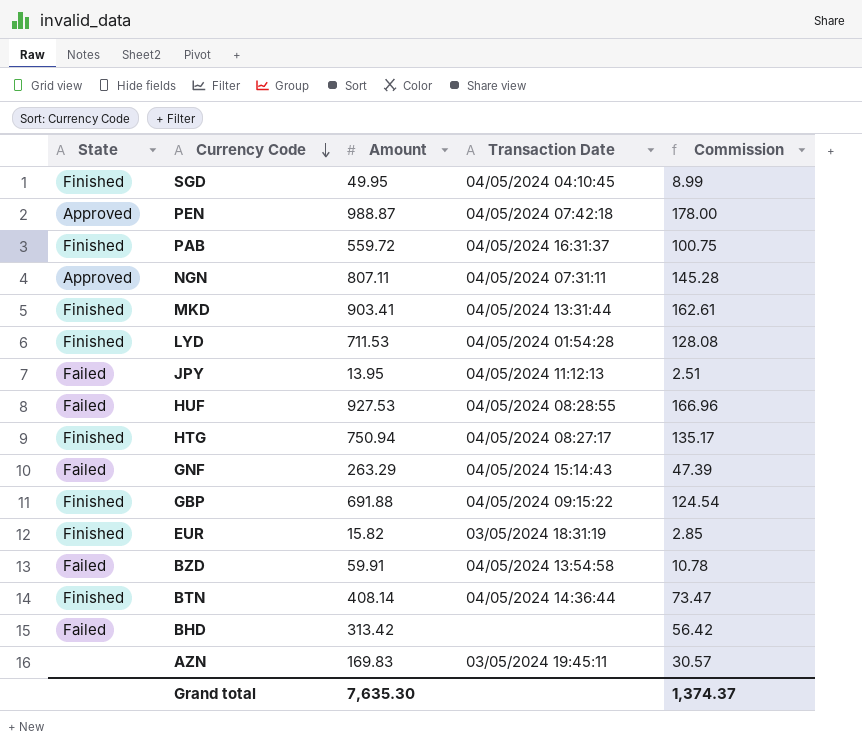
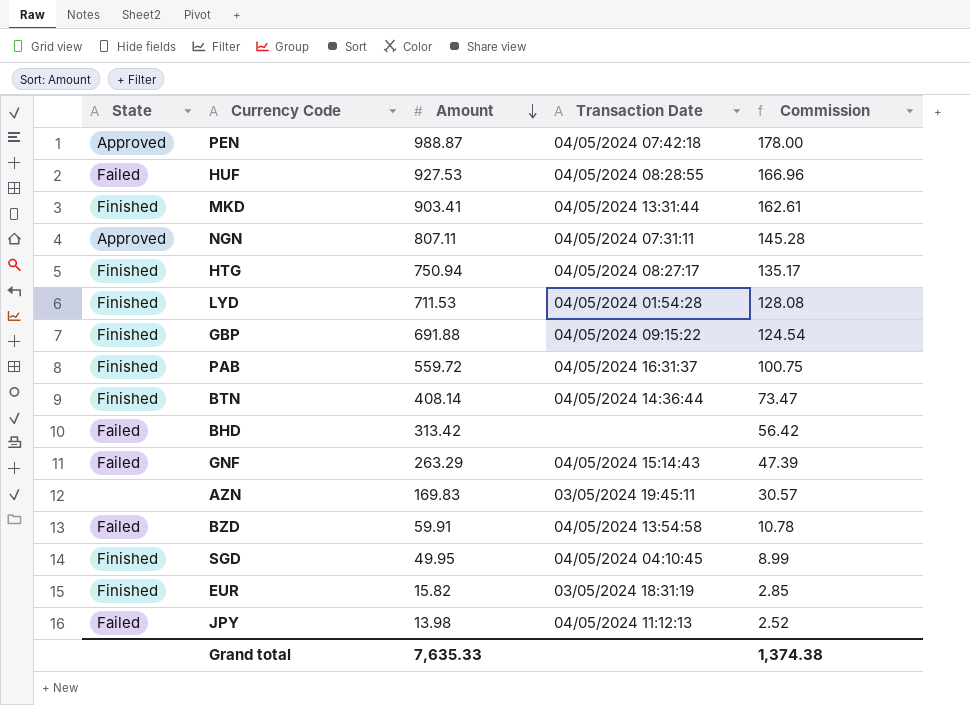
row order: Currency Code descending -> Amount descending
JPY | Amount: 13.95 -> 13.98
JPY | Commission: 2.51 -> 2.52
Grand total | Amount: 7,635.30 -> 7,635.33
Grand total | Commission: 1,374.37 -> 1,374.38

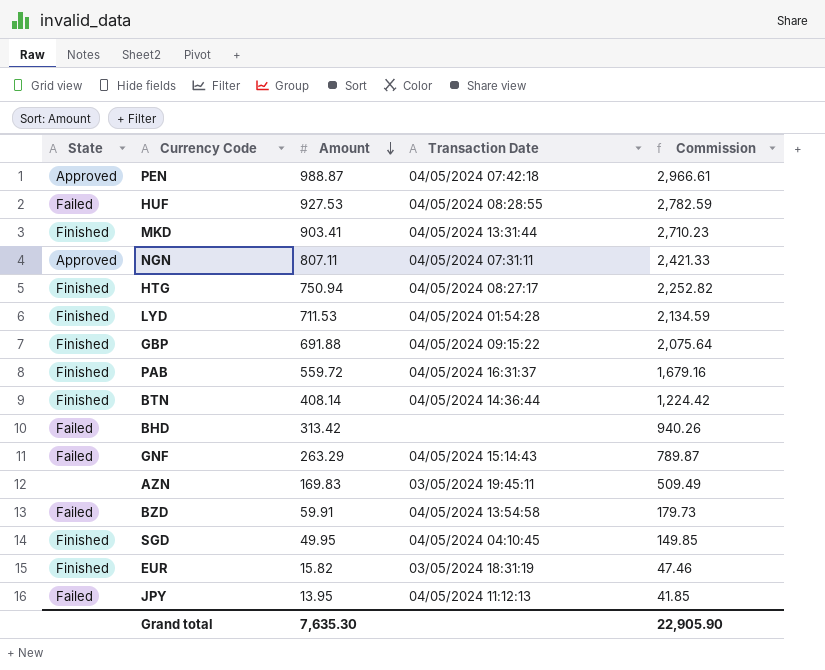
column Commission | formula: [Amount] * 0.18 -> [Amount] * 3
JPY | Amount: 13.98 -> 13.95
Grand total | Amount: 7,635.33 -> 7,635.30
Grand total | Commission: 1,374.38 -> 22,905.90

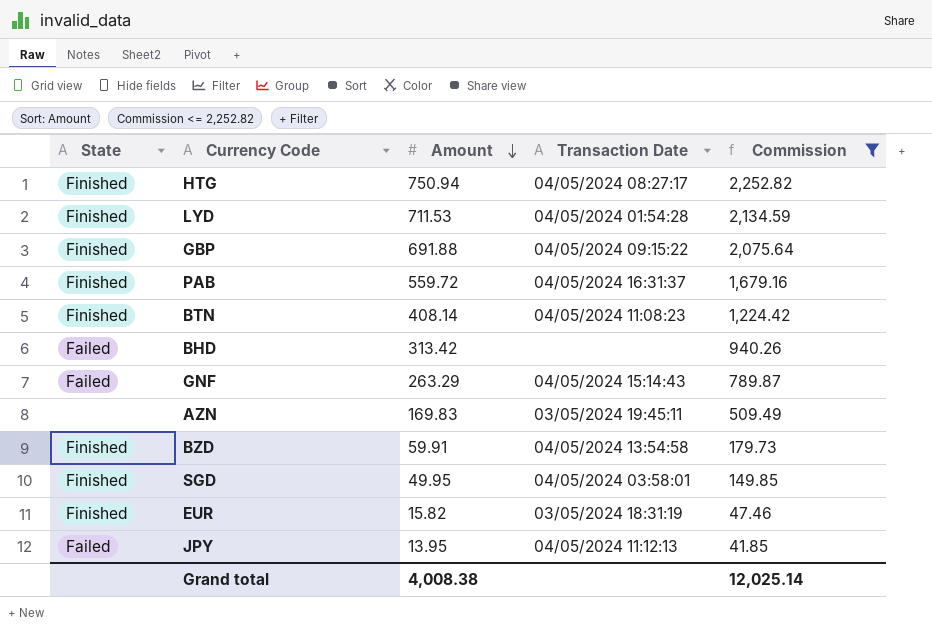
filter: none -> Commission <= 2,252.82
BTN | Transaction Date: 04/05/2024 14:36:44 -> 04/05/2024 11:08:23
BZD | State: Failed -> Finished
SGD | Transaction Date: 04/05/2024 04:10:45 -> 04/05/2024 03:58:01
Grand total | Amount: 7,635.30 -> 4,008.38
Grand total | Commission: 22,905.90 -> 12,025.14

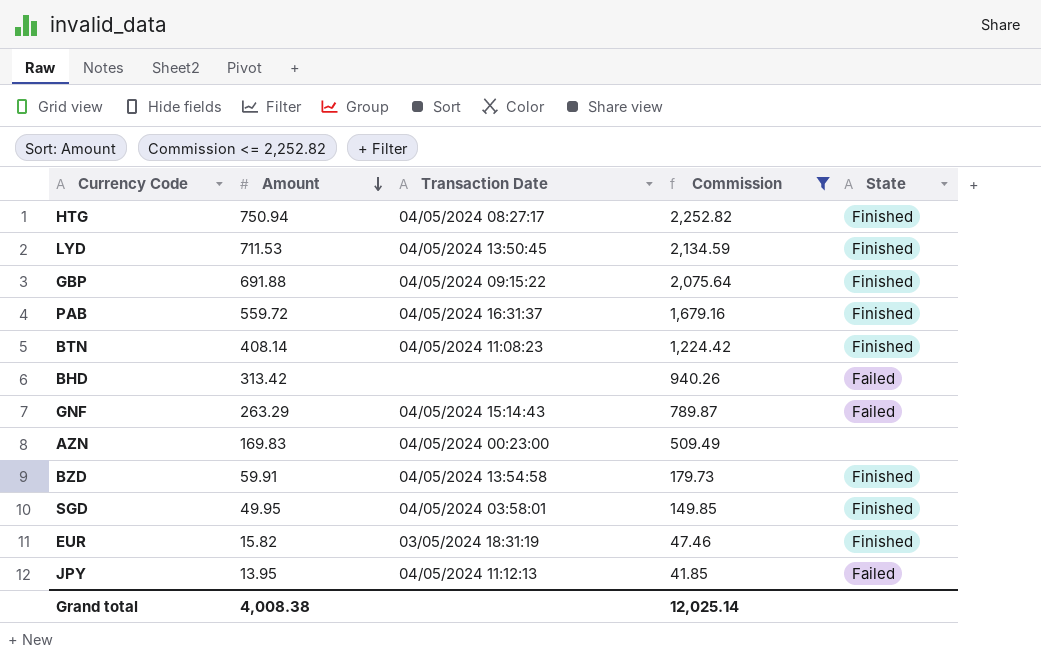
column State | position: 1 -> 5
LYD | Transaction Date: 04/05/2024 01:54:28 -> 04/05/2024 13:50:45
AZN | Transaction Date: 03/05/2024 19:45:11 -> 04/05/2024 00:23:00

